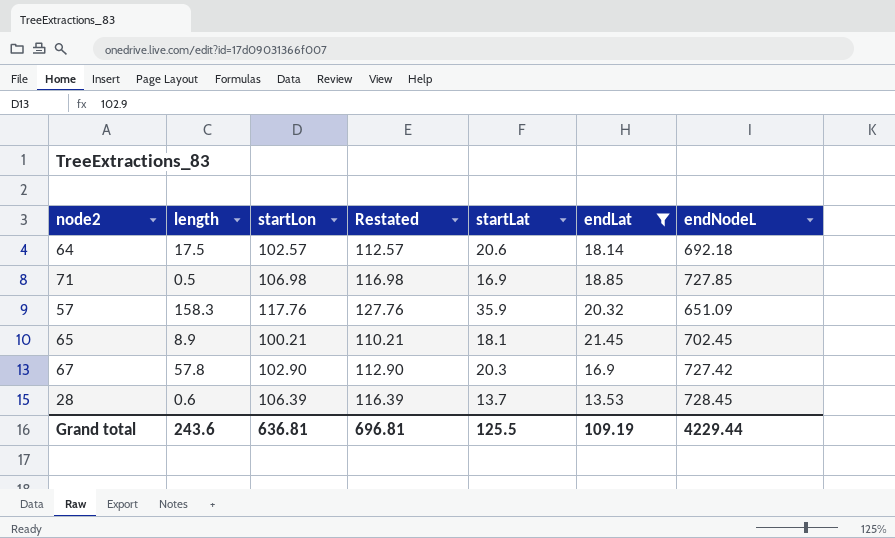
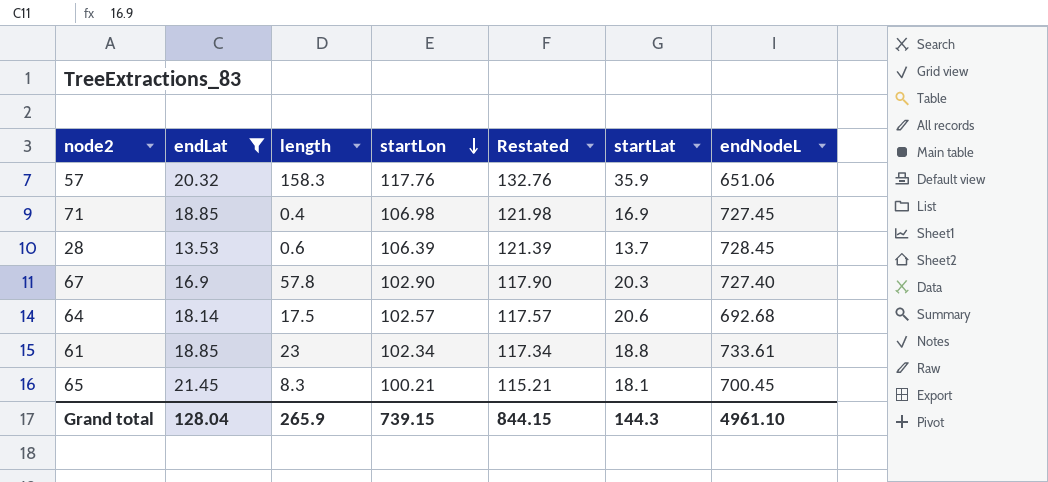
row order: none -> startLon descending
column endLat | position: 6 -> 2
column Restated | formula: [startLon] + 10 -> [startLon] + 15
57 | endNodeL: 651.09 -> 651.06
71 | length: 0.5 -> 0.4
71 | endNodeL: 727.85 -> 727.45
67 | endNodeL: 727.42 -> 727.40
64 | endNodeL: 692.18 -> 692.68
row 61: none -> 18.85 | 23 | 102.34 | 117.34 | 18.8 | 733.61
65 | length: 8.9 -> 8.3
65 | endNodeL: 702.45 -> 700.45
Grand total | endLat: 109.19 -> 128.04
Grand total | length: 243.6 -> 265.9
Grand total | startLon: 636.81 -> 739.15
Grand total | Restated: 696.81 -> 844.15
Grand total | startLat: 125.5 -> 144.3
Grand total | endNodeL: 4229.44 -> 4961.10

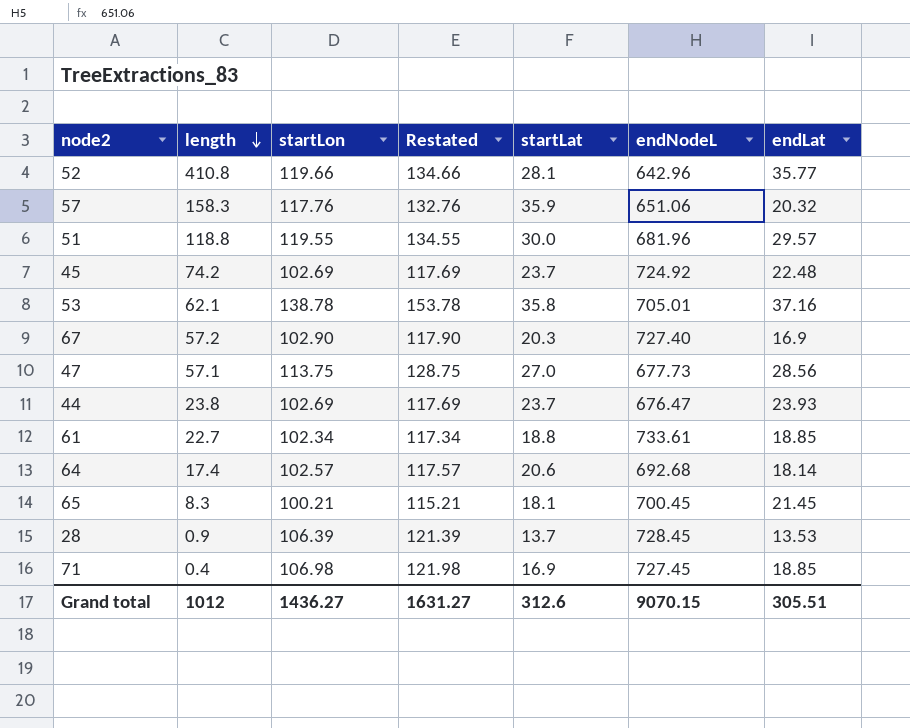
filter: endLat <= 21.45 -> none
row order: startLon descending -> length descending
column endLat | position: 2 -> 7
67 | length: 57.8 -> 57.2
61 | length: 23 -> 22.7
64 | length: 17.5 -> 17.4
28 | length: 0.6 -> 0.9
Grand total | length: 265.9 -> 1012
Grand total | startLon: 739.15 -> 1436.27
Grand total | Restated: 844.15 -> 1631.27
Grand total | startLat: 144.3 -> 312.6
Grand total | endNodeL: 4961.10 -> 9070.15
Grand total | endLat: 128.04 -> 305.51

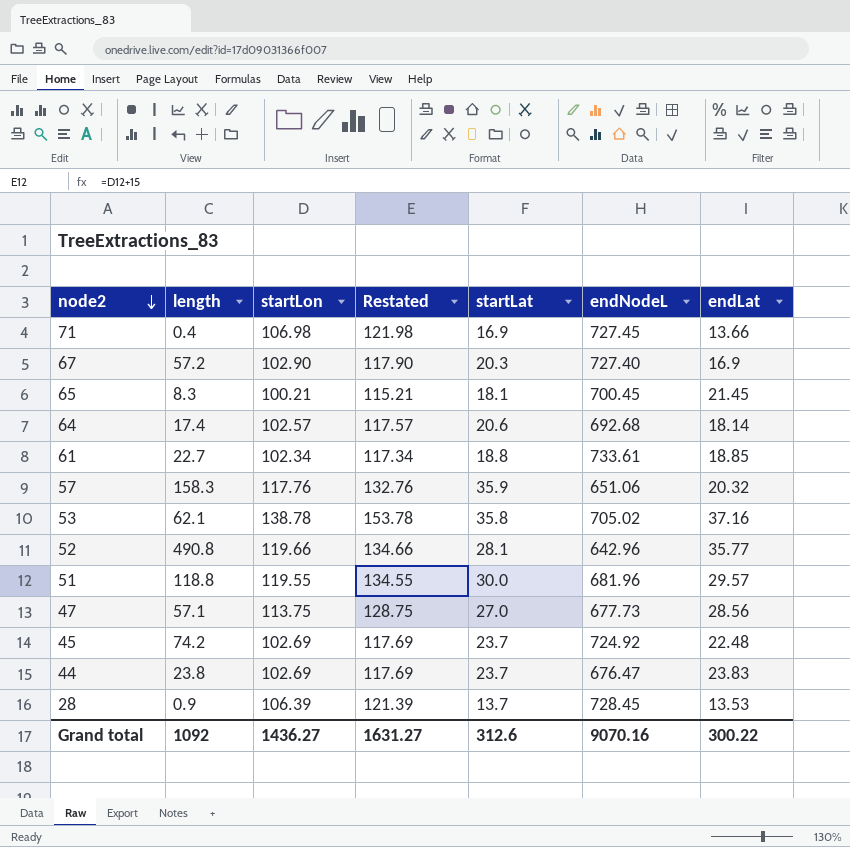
row order: length descending -> node2 descending
71 | endLat: 18.85 -> 13.66
53 | endNodeL: 705.01 -> 705.02
52 | length: 410.8 -> 490.8
44 | endLat: 23.93 -> 23.83
Grand total | length: 1012 -> 1092
Grand total | endNodeL: 9070.15 -> 9070.16
Grand total | endLat: 305.51 -> 300.22

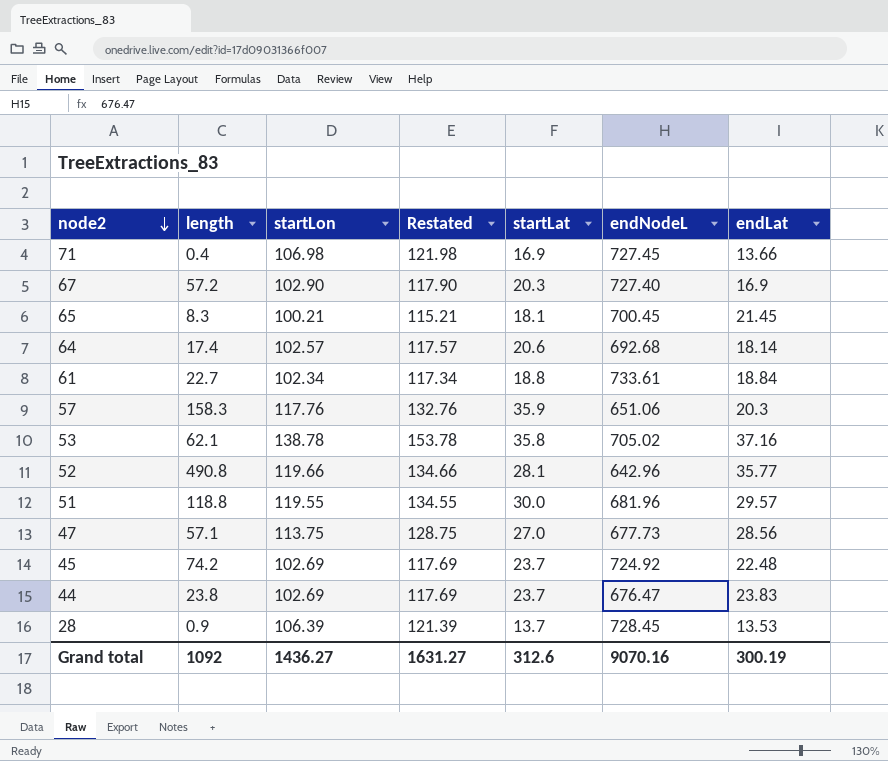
61 | endLat: 18.85 -> 18.84
57 | endLat: 20.32 -> 20.3
Grand total | endLat: 300.22 -> 300.19

